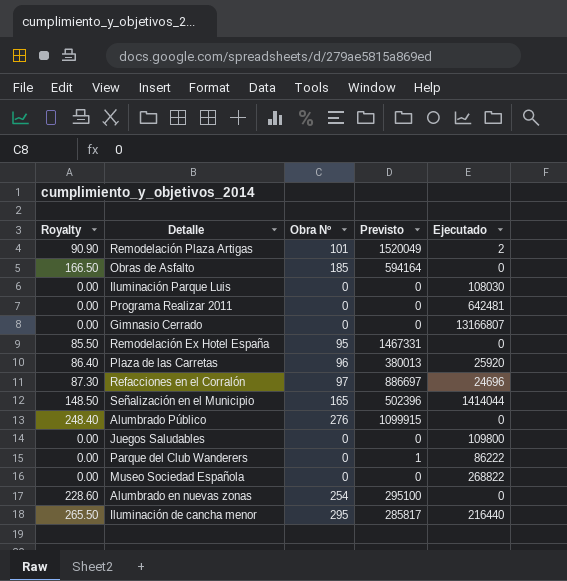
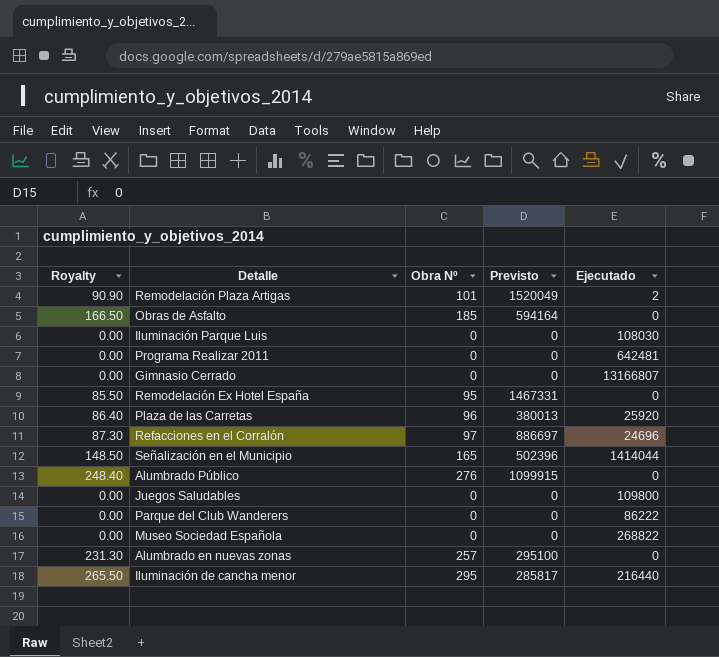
Parque del Club Wanderers | Previsto: 1 -> 0
Alumbrado en nuevas zonas | Royalty: 228.60 -> 231.30
Alumbrado en nuevas zonas | Obra Nº: 254 -> 257

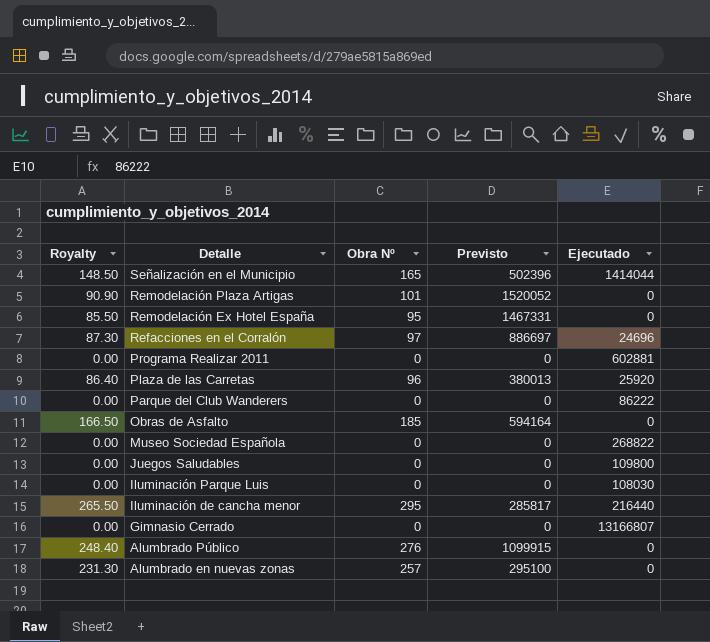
row order: none -> Detalle descending
Remodelación Plaza Artigas | Previsto: 1520049 -> 1520052
Remodelación Plaza Artigas | Ejecutado: 2 -> 0
Programa Realizar 2011 | Ejecutado: 642481 -> 602881

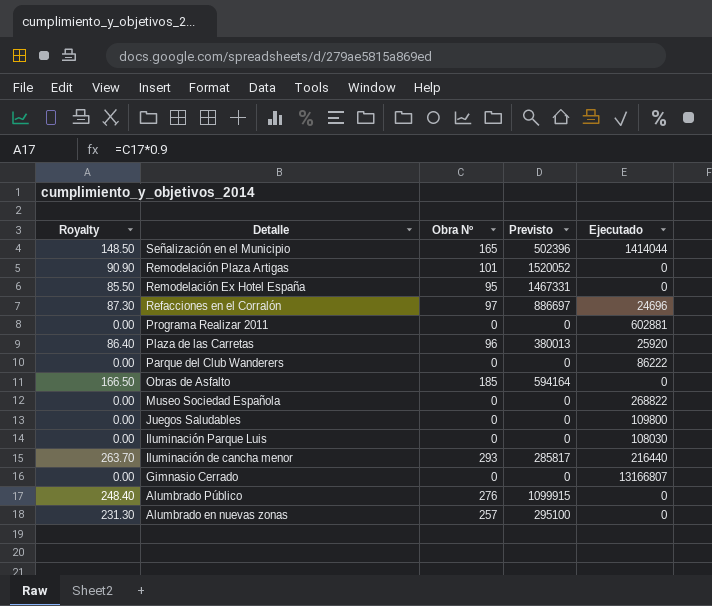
Iluminación de cancha menor | Royalty: 265.50 -> 263.70
Iluminación de cancha menor | Obra Nº: 295 -> 293

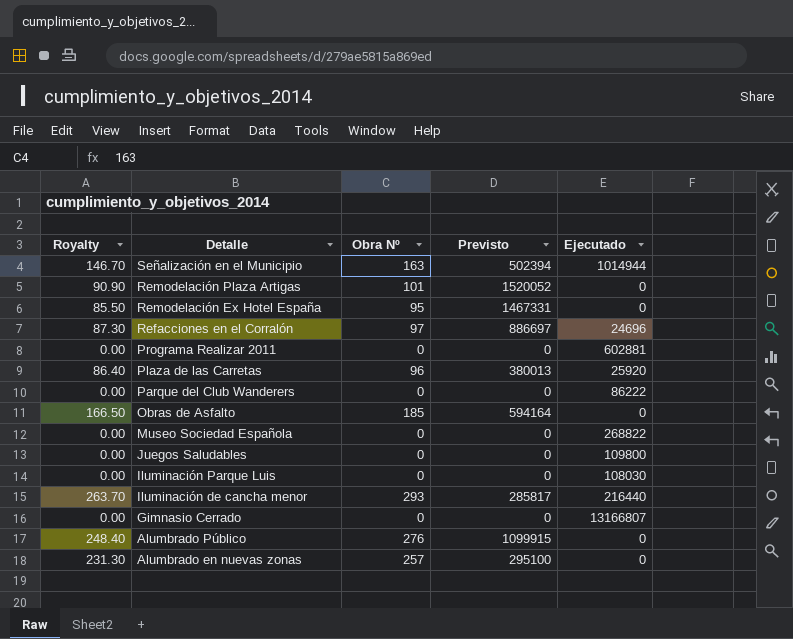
Señalización en el Municipio | Royalty: 148.50 -> 146.70
Señalización en el Municipio | Obra Nº: 165 -> 163
Señalización en el Municipio | Previsto: 502396 -> 502394
Señalización en el Municipio | Ejecutado: 1414044 -> 1014944

